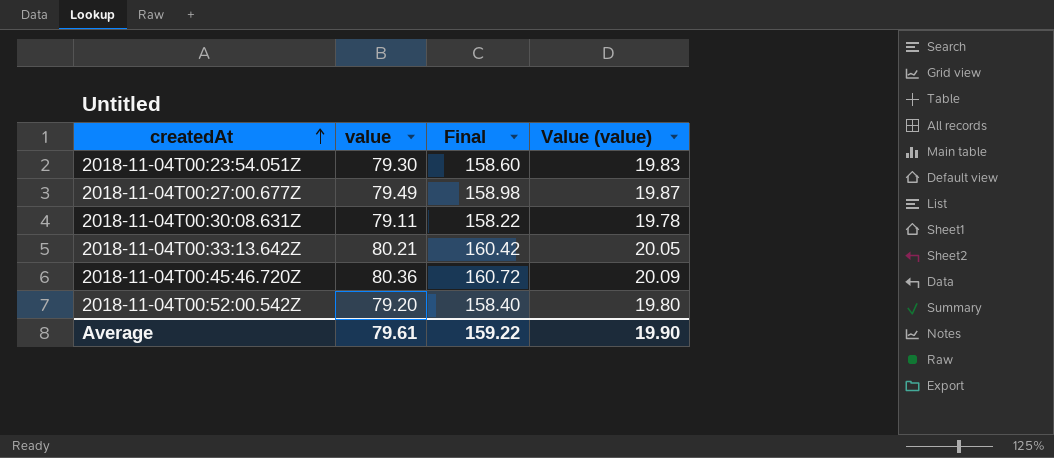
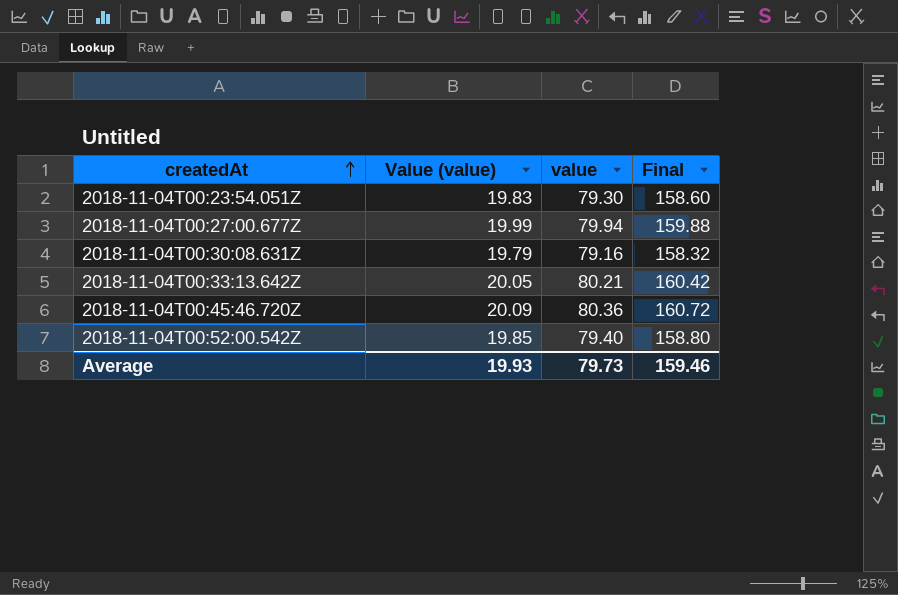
column Value (value) | position: 4 -> 2
2018-11-04T00:27:00.677Z | Value (value): 19.87 -> 19.99
2018-11-04T00:27:00.677Z | value: 79.49 -> 79.94
2018-11-04T00:27:00.677Z | Final: 158.98 -> 159.88
2018-11-04T00:30:08.631Z | Value (value): 19.78 -> 19.79
2018-11-04T00:30:08.631Z | value: 79.11 -> 79.16
2018-11-04T00:30:08.631Z | Final: 158.22 -> 158.32
2018-11-04T00:52:00.542Z | Value (value): 19.80 -> 19.85
2018-11-04T00:52:00.542Z | value: 79.20 -> 79.40
2018-11-04T00:52:00.542Z | Final: 158.40 -> 158.80
Average | Value (value): 19.90 -> 19.93
Average | value: 79.61 -> 79.73
Average | Final: 159.22 -> 159.46

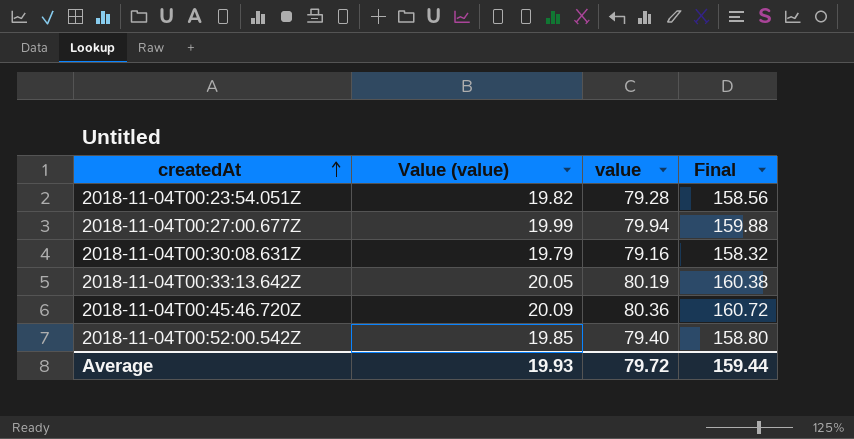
2018-11-04T00:23:54.051Z | Value (value): 19.83 -> 19.82
2018-11-04T00:23:54.051Z | value: 79.30 -> 79.28
2018-11-04T00:23:54.051Z | Final: 158.60 -> 158.56
2018-11-04T00:33:13.642Z | value: 80.21 -> 80.19
2018-11-04T00:33:13.642Z | Final: 160.42 -> 160.38
Average | value: 79.73 -> 79.72
Average | Final: 159.46 -> 159.44

